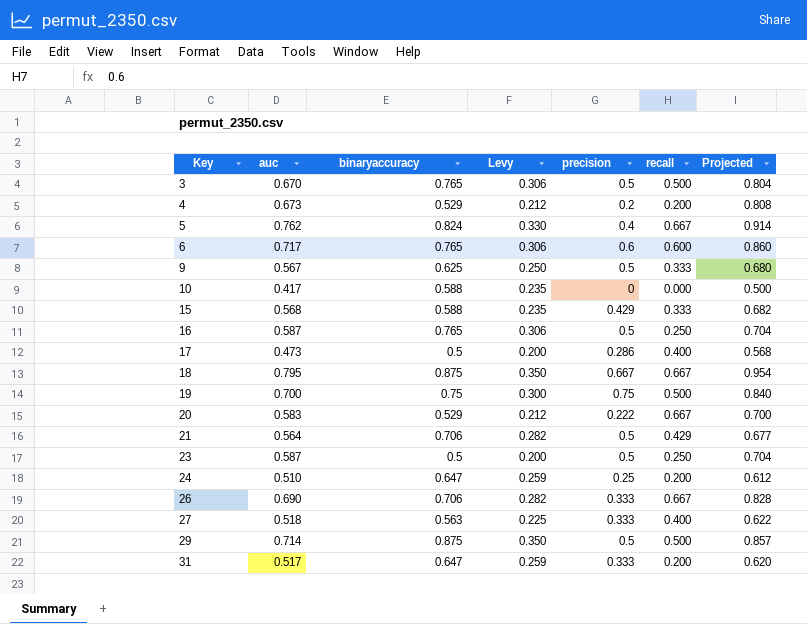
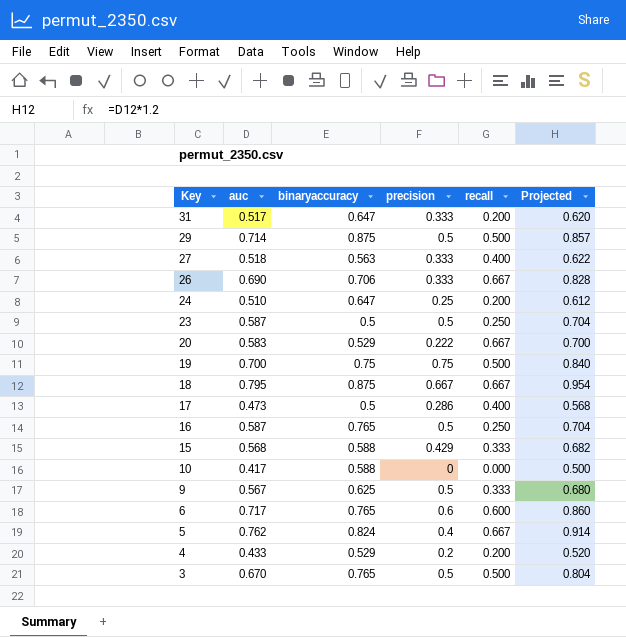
row order: Key ascending -> Key descending
column Levy | formula: [binaryaccuracy] * 0.4 -> none
row 21: 0.564 | 0.706 | 0.282 | 0.5 | 0.429 | 0.677 -> none
4 | auc: 0.673 -> 0.433
4 | Projected: 0.808 -> 0.520

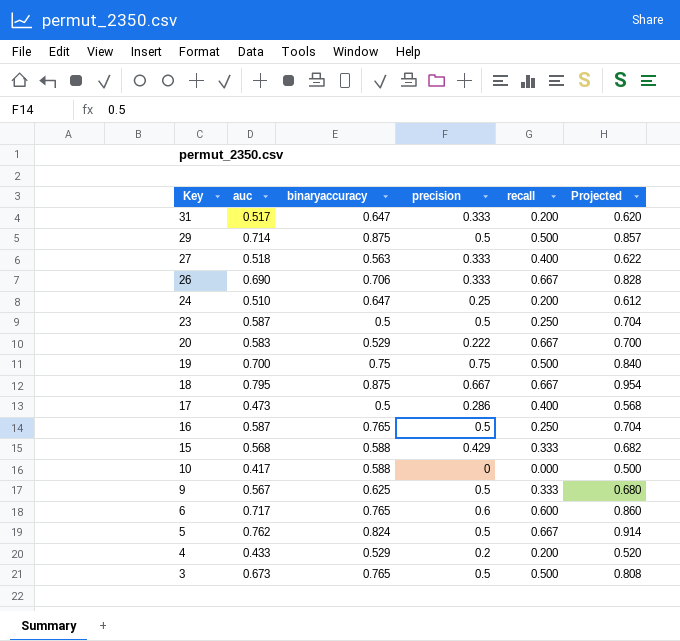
5 | precision: 0.4 -> 0.5
3 | auc: 0.670 -> 0.673
3 | Projected: 0.804 -> 0.808

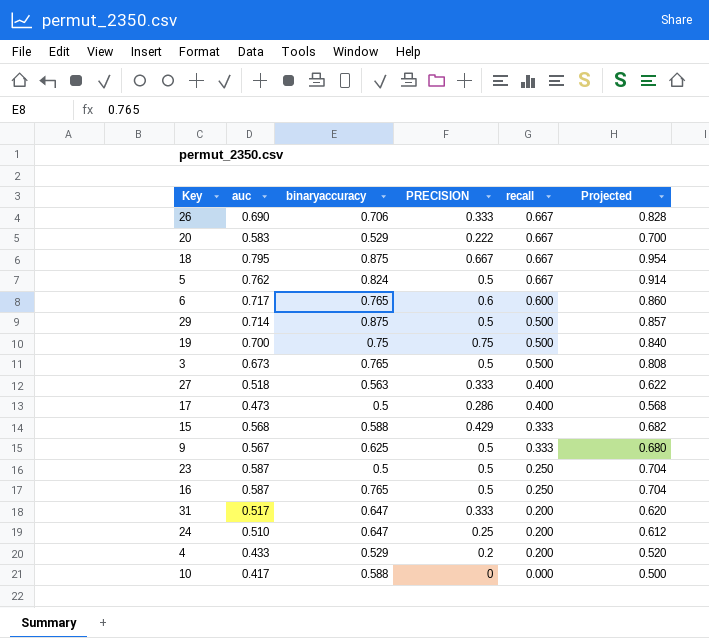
row order: Key descending -> recall descending
column name: precision -> PRECISION

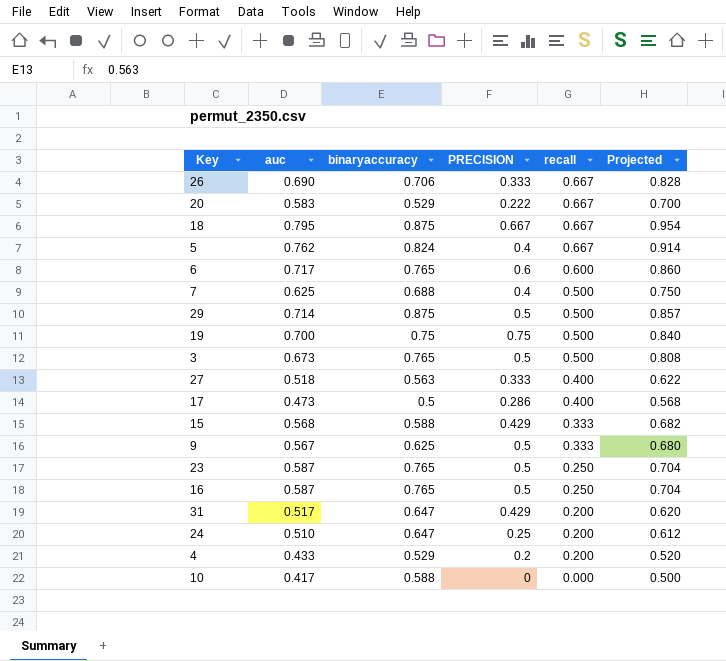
5 | PRECISION: 0.5 -> 0.4
row 7: none -> 0.625 | 0.688 | 0.4 | 0.500 | 0.750
23 | binaryaccuracy: 0.5 -> 0.765
31 | PRECISION: 0.333 -> 0.429

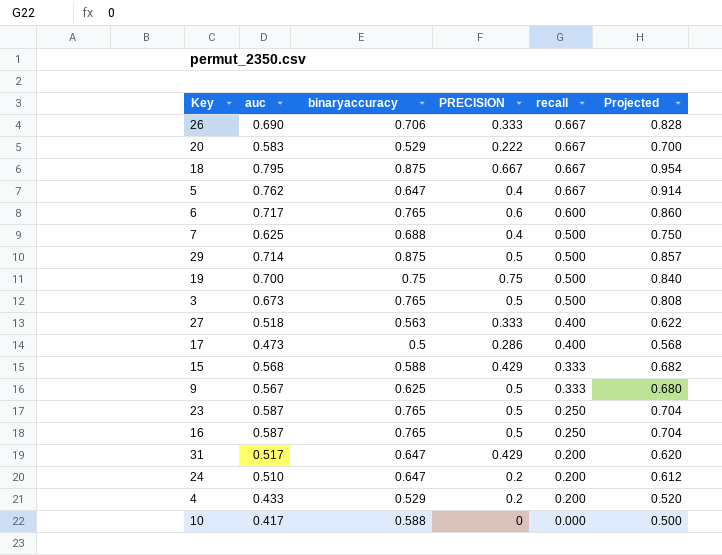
5 | binaryaccuracy: 0.824 -> 0.647
24 | PRECISION: 0.25 -> 0.2

